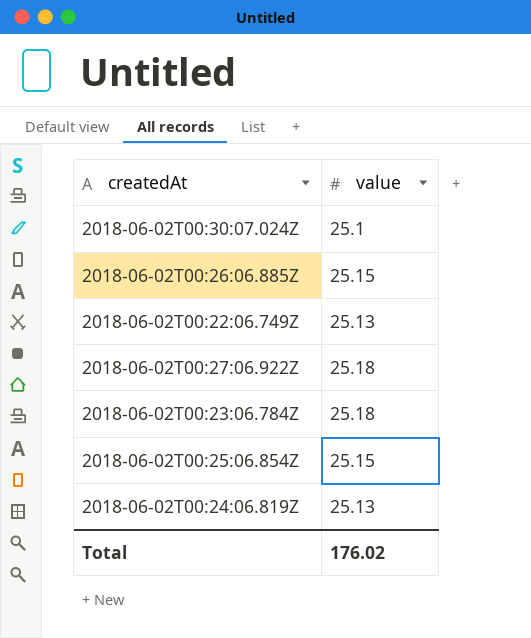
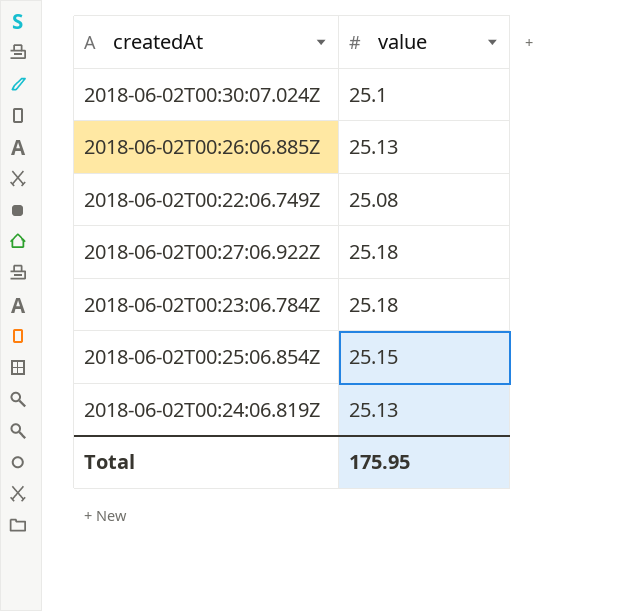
2018-06-02T00:26:06.885Z | value: 25.15 -> 25.13
2018-06-02T00:22:06.749Z | value: 25.13 -> 25.08
Total | value: 176.02 -> 175.95

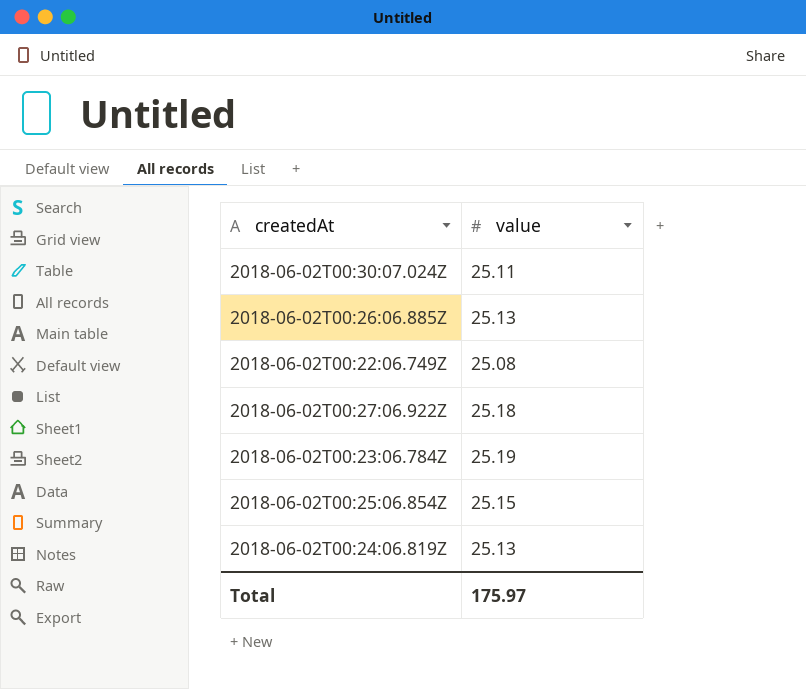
2018-06-02T00:30:07.024Z | value: 25.1 -> 25.11
2018-06-02T00:23:06.784Z | value: 25.18 -> 25.19
Total | value: 175.95 -> 175.97

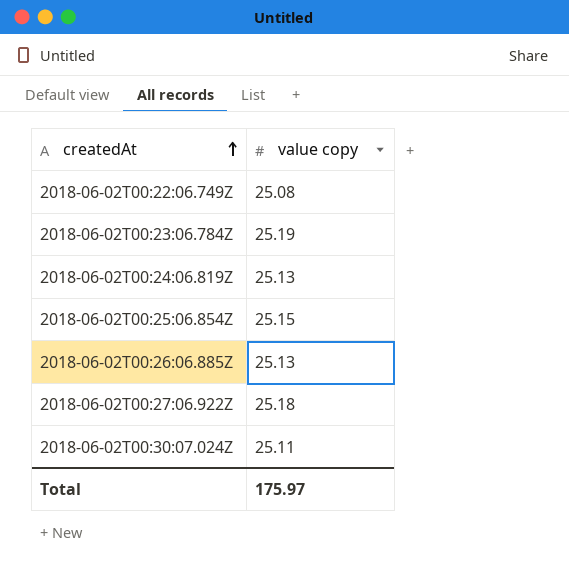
row order: none -> createdAt ascending
column name: value -> value copy

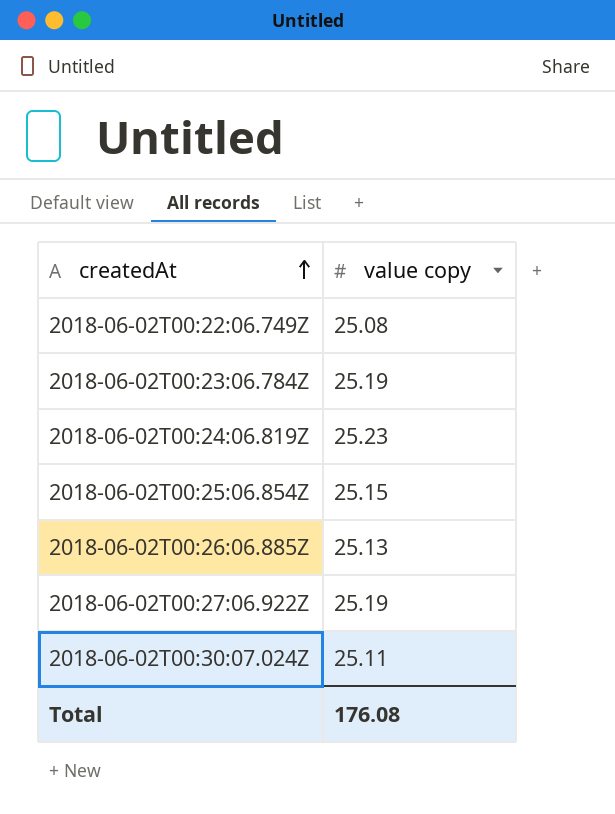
2018-06-02T00:24:06.819Z | value copy: 25.13 -> 25.23
2018-06-02T00:27:06.922Z | value copy: 25.18 -> 25.19
Total | value copy: 175.97 -> 176.08

